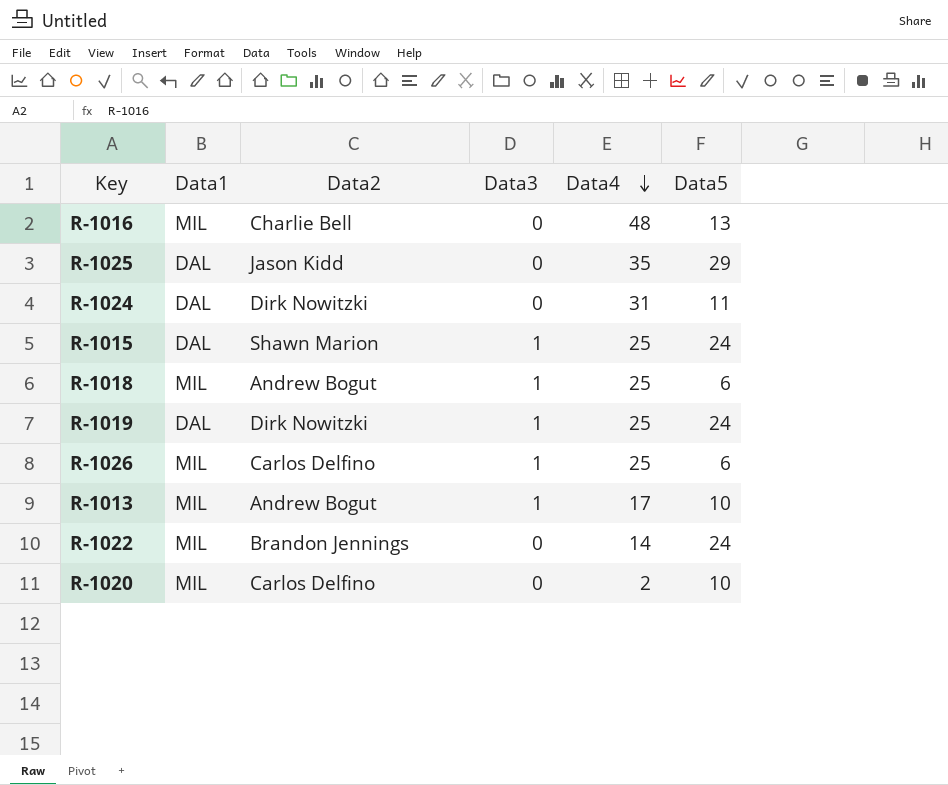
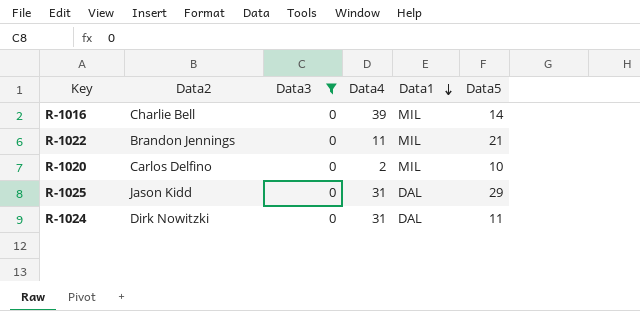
filter: none -> Data3 = 0
row order: Data4 descending -> Data1 descending
column Data1 | position: 2 -> 5
R-1016 | Data4: 48 -> 39
R-1016 | Data5: 13 -> 14
R-1022 | Data4: 14 -> 11
R-1022 | Data5: 24 -> 21
R-1025 | Data4: 35 -> 31

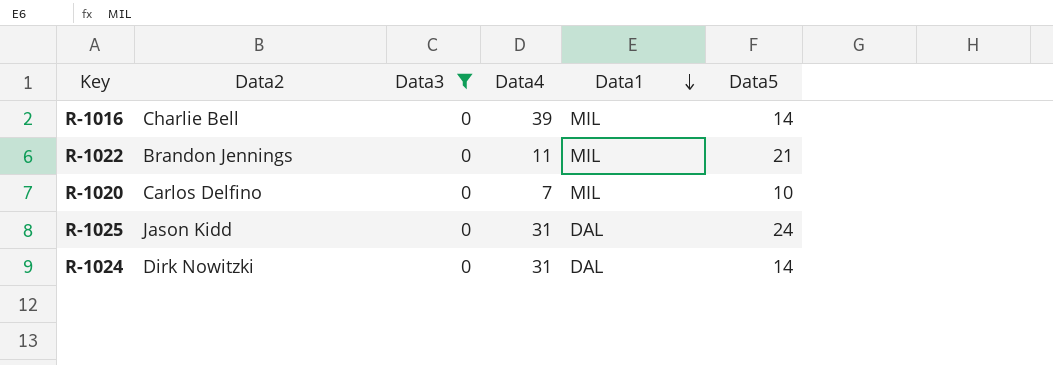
R-1020 | Data4: 2 -> 7
R-1025 | Data5: 29 -> 24
R-1024 | Data5: 11 -> 14

